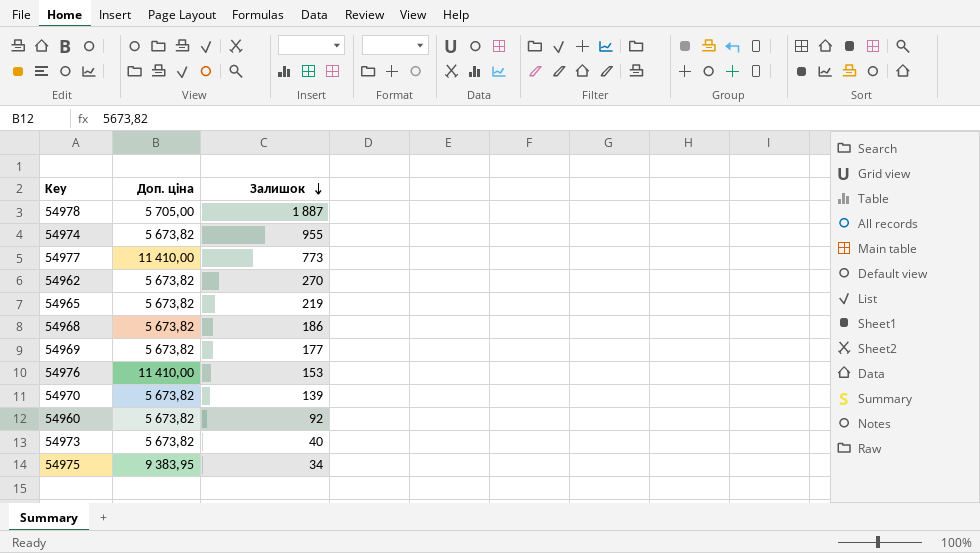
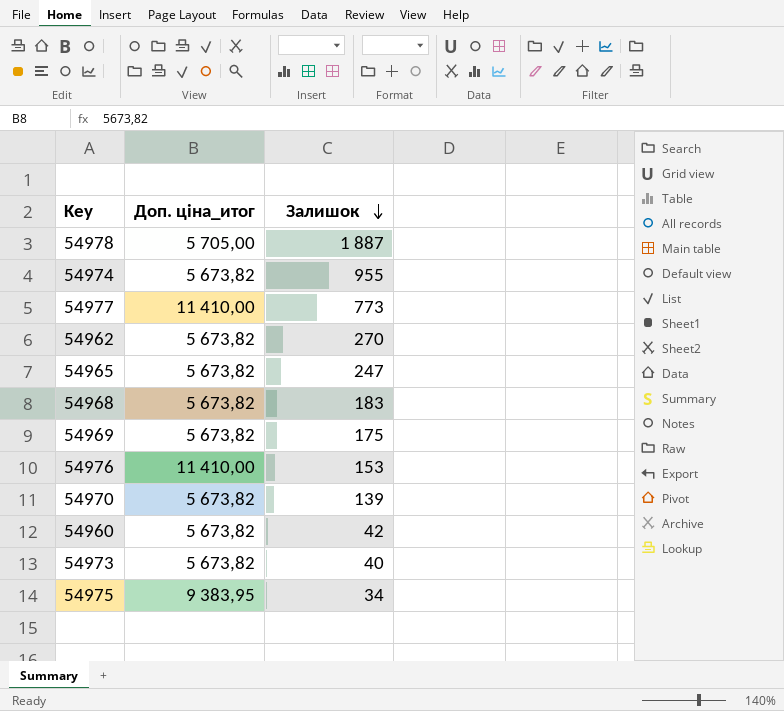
column name: Доп. ціна -> Доп. ціна_итог
54965 | Залишок: 219 -> 247
54968 | Залишок: 186 -> 183
54969 | Залишок: 177 -> 175
54960 | Залишок: 92 -> 42

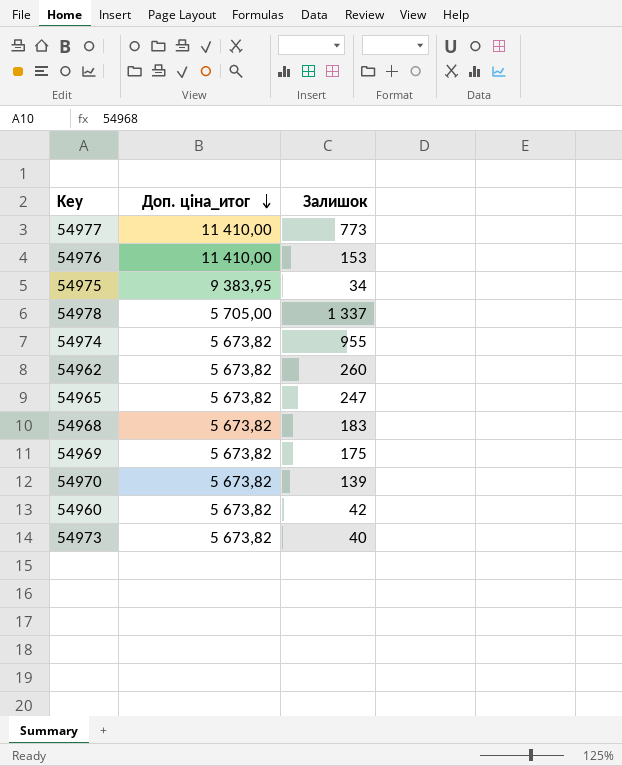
row order: Залишок descending -> Доп. ціна_итог descending
54978 | Залишок: 1 887 -> 1 337
54962 | Залишок: 270 -> 260

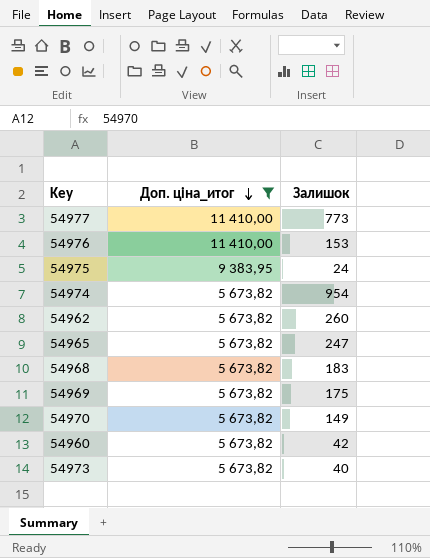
filter: none -> Доп. ціна_итог != 5 705,00
54975 | Залишок: 34 -> 24
54974 | Залишок: 955 -> 954
54970 | Залишок: 139 -> 149

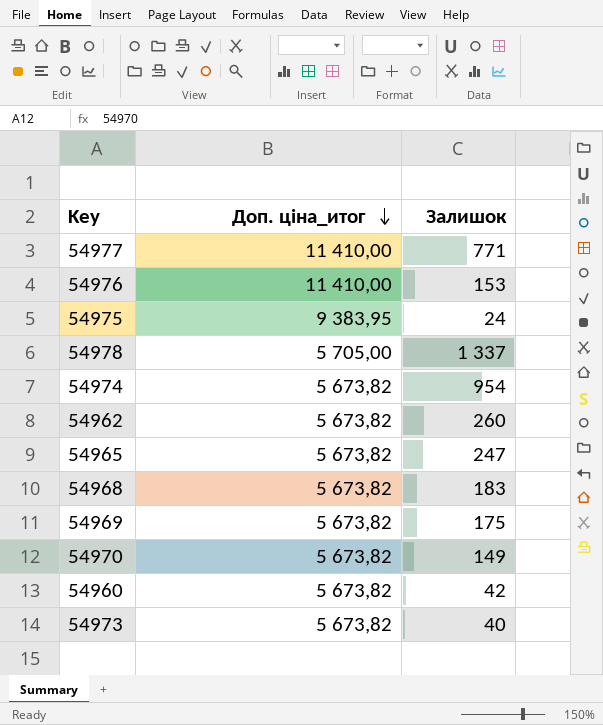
filter: Доп. ціна_итог != 5 705,00 -> none
54977 | Залишок: 773 -> 771

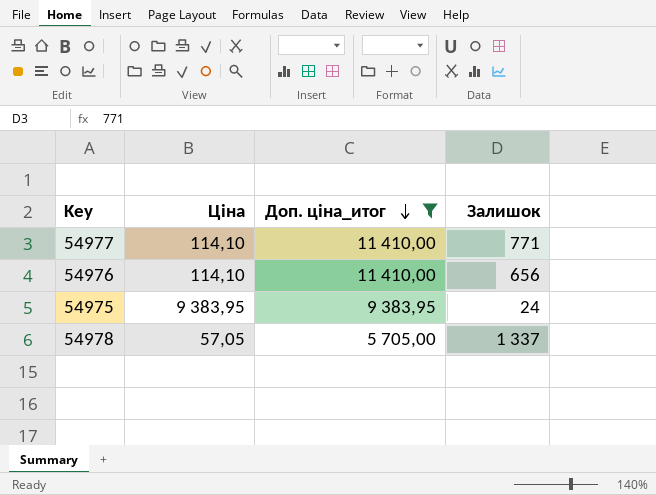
filter: none -> Доп. ціна_итог != 5 673,82
column Ціна | position: none -> 2
54976 | Залишок: 153 -> 656

